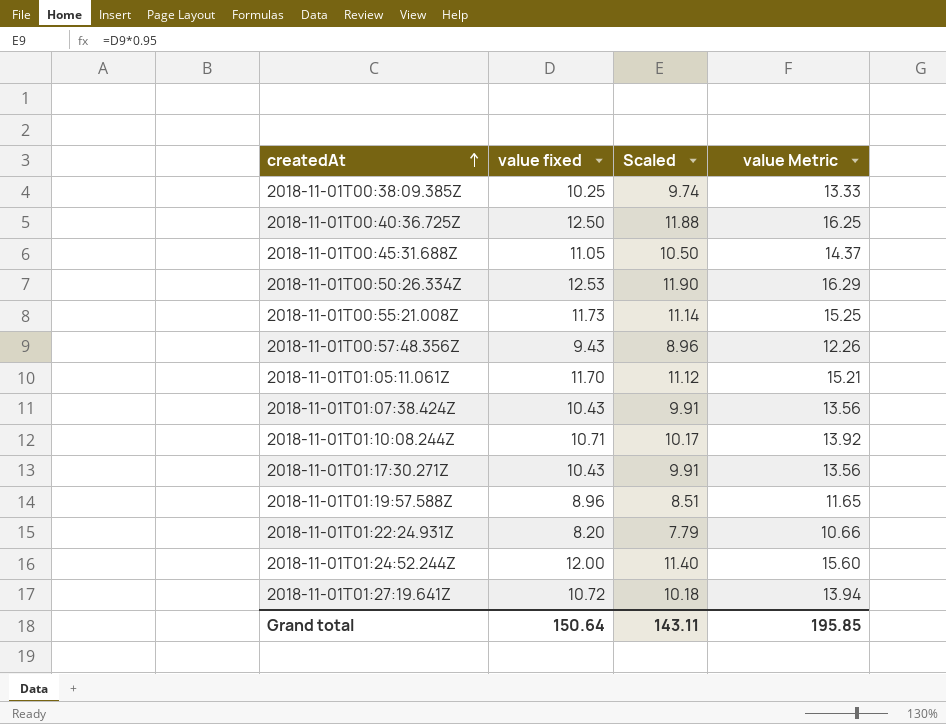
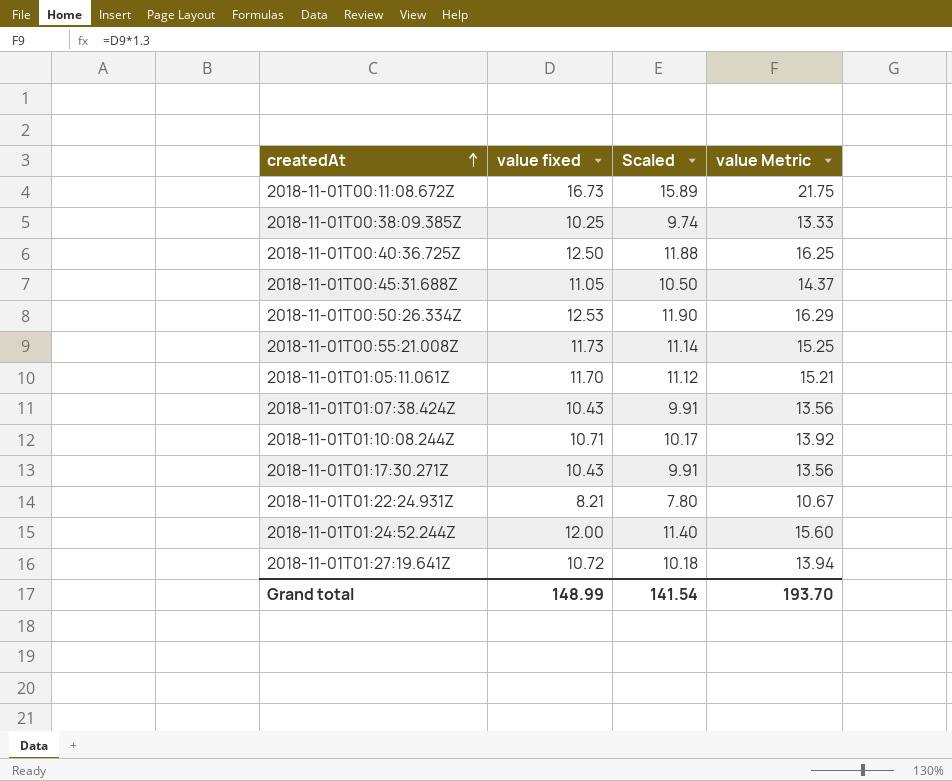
row 2018-11-01T00:57:48.356Z: 9.43 | 8.96 | 12.26 -> none
row 2018-11-01T01:19:57.588Z: 8.96 | 8.51 | 11.65 -> none
row 2018-11-01T00:11:08.672Z: none -> 16.73 | 15.89 | 21.75
2018-11-01T01:22:24.931Z | value fixed: 8.20 -> 8.21
2018-11-01T01:22:24.931Z | Scaled: 7.79 -> 7.80
2018-11-01T01:22:24.931Z | value Metric: 10.66 -> 10.67
Grand total | value fixed: 150.64 -> 148.99
Grand total | Scaled: 143.11 -> 141.54
Grand total | value Metric: 195.85 -> 193.70

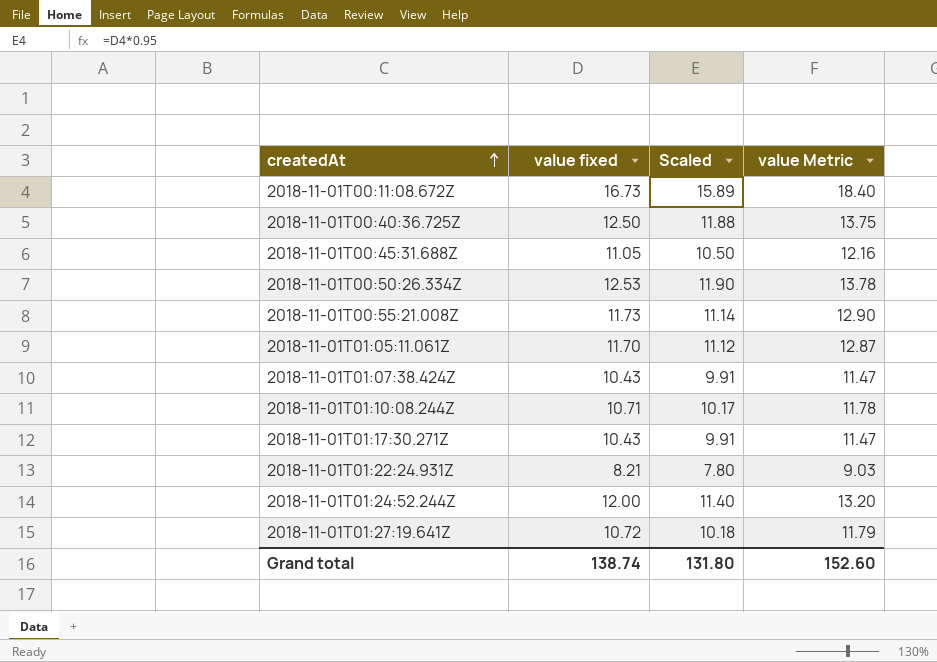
column value Metric | formula: [value fixed] * 1.3 -> [value fixed] * 1.1
row 2018-11-01T00:38:09.385Z: 10.25 | 9.74 | 13.33 -> none
Grand total | value fixed: 148.99 -> 138.74
Grand total | Scaled: 141.54 -> 131.80
Grand total | value Metric: 193.70 -> 152.60

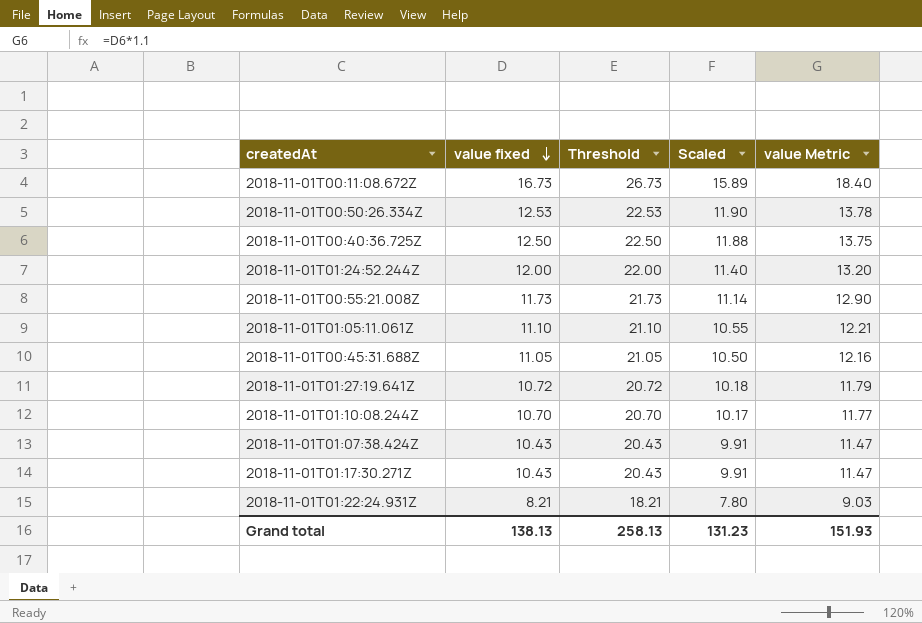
row order: createdAt ascending -> value fixed descending
column Threshold | formula: none -> [value fixed] + 10
2018-11-01T01:05:11.061Z | value fixed: 11.70 -> 11.10
2018-11-01T01:05:11.061Z | Scaled: 11.12 -> 10.55
2018-11-01T01:05:11.061Z | value Metric: 12.87 -> 12.21
2018-11-01T01:10:08.244Z | value fixed: 10.71 -> 10.70
2018-11-01T01:10:08.244Z | value Metric: 11.78 -> 11.77
Grand total | value fixed: 138.74 -> 138.13
Grand total | Scaled: 131.80 -> 131.23
Grand total | value Metric: 152.60 -> 151.93

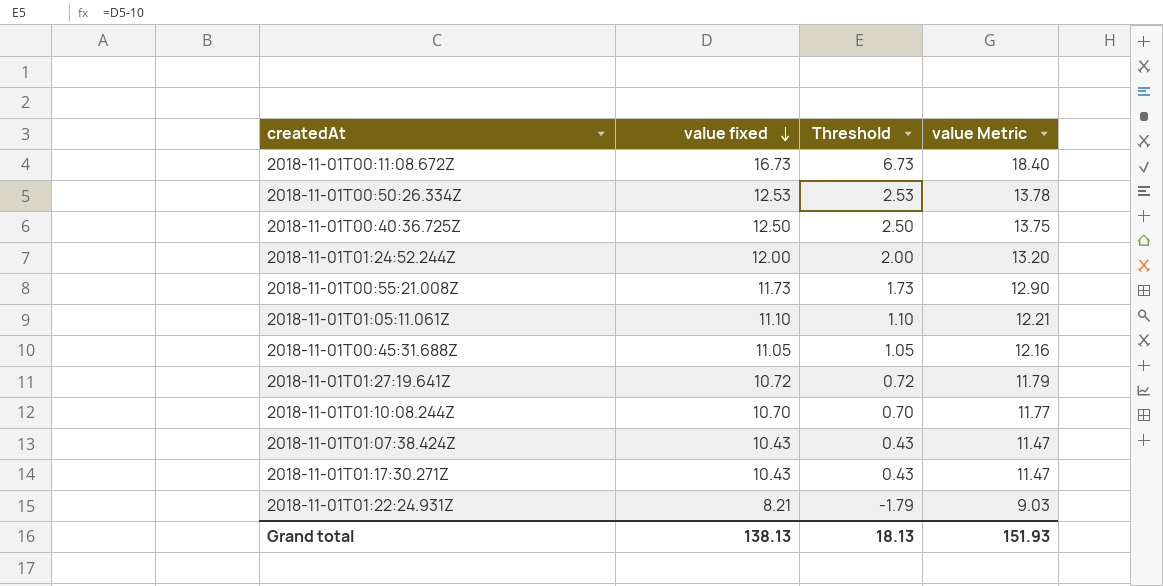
column Scaled | formula: [value fixed] * 0.95 -> none
column Threshold | formula: [value fixed] + 10 -> [value fixed] - 10
Grand total | Threshold: 258.13 -> 18.13

